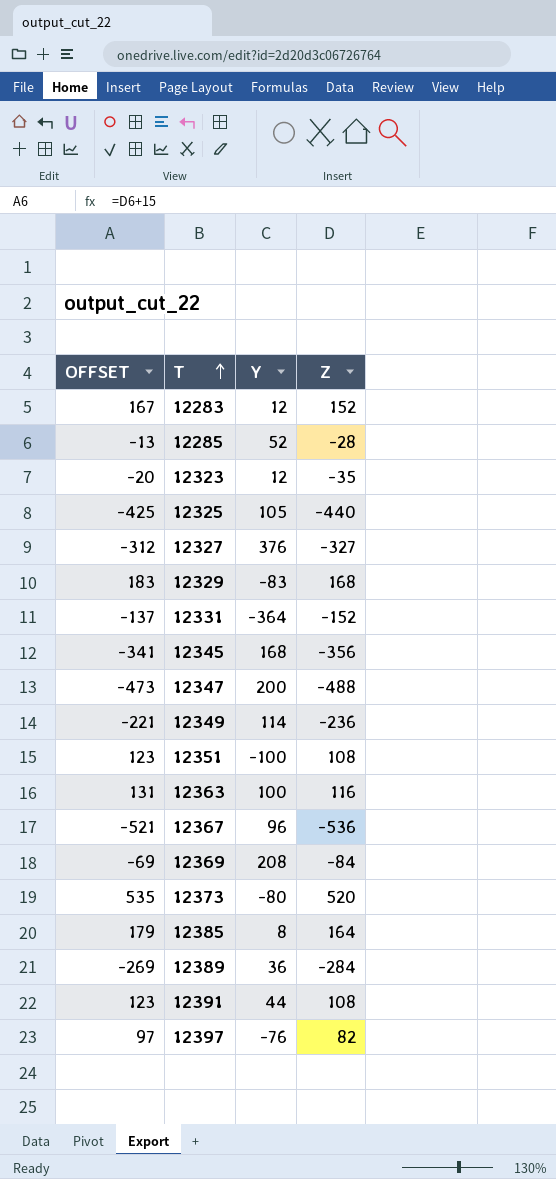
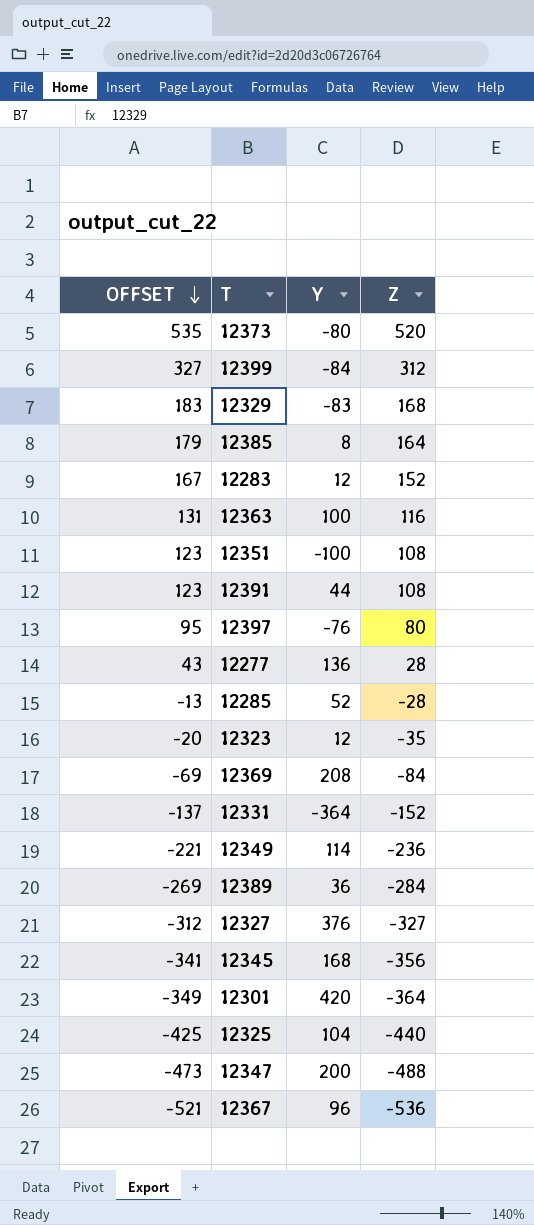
row order: T ascending -> OFFSET descending
row 12399: none -> 327 | -84 | 312
12397 | OFFSET: 97 -> 95
12397 | Z: 82 -> 80
row 12277: none -> 43 | 136 | 28
row 12301: none -> -349 | 420 | -364
12325 | Y: 105 -> 104

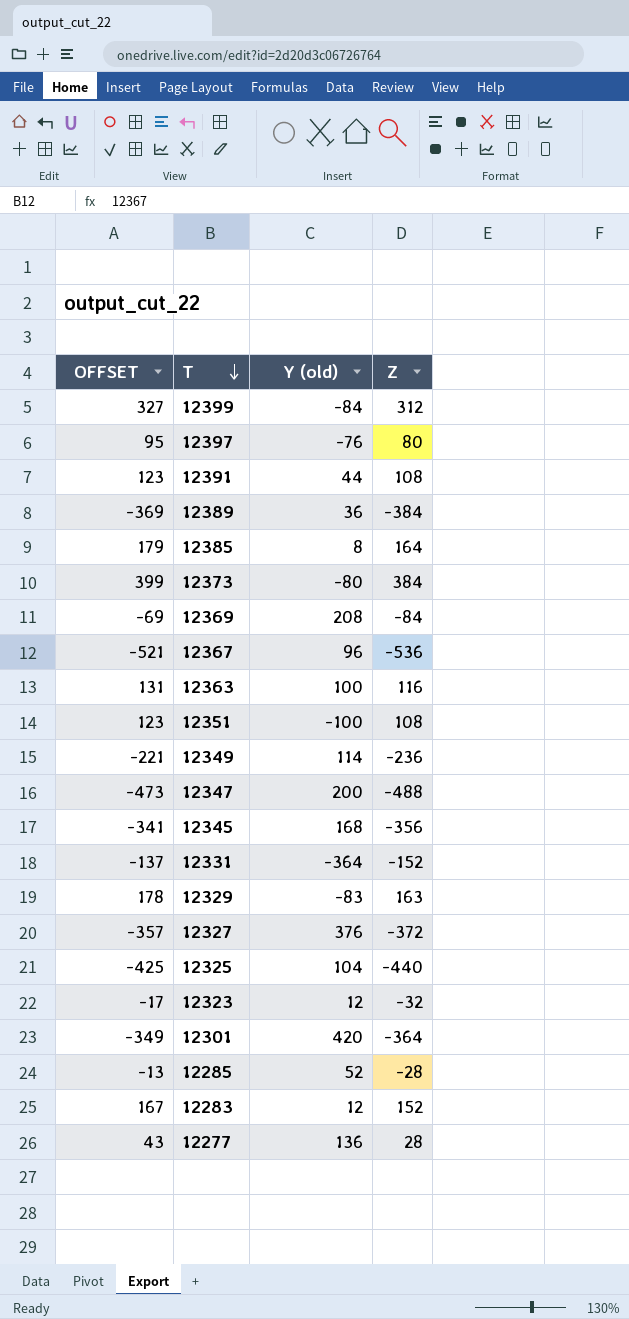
row order: OFFSET descending -> T descending
column name: Y -> Y (old)
12389 | OFFSET: -269 -> -369
12389 | Z: -284 -> -384
12373 | OFFSET: 535 -> 399
12373 | Z: 520 -> 384
12329 | OFFSET: 183 -> 178
12329 | Z: 168 -> 163
12327 | OFFSET: -312 -> -357
12327 | Z: -327 -> -372
12323 | OFFSET: -20 -> -17
12323 | Z: -35 -> -32

